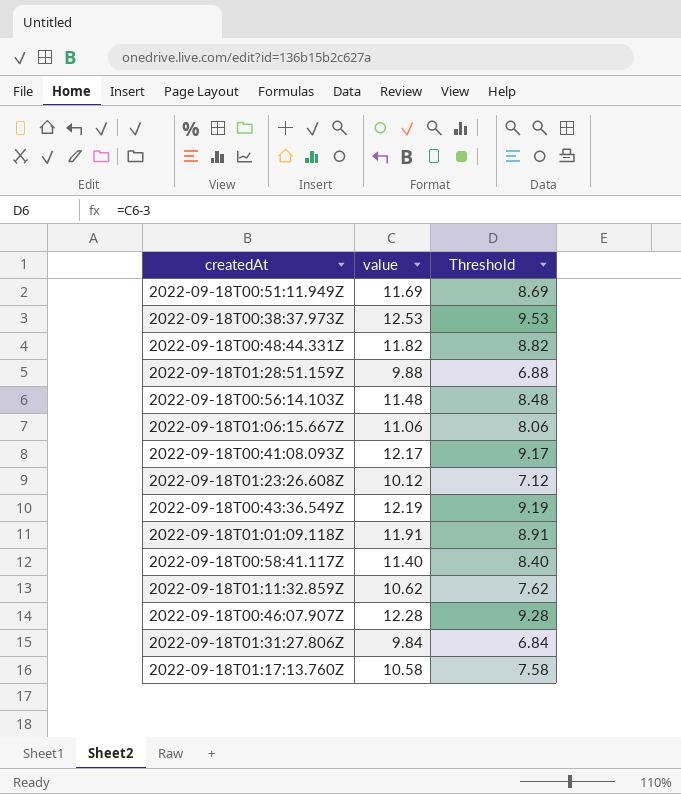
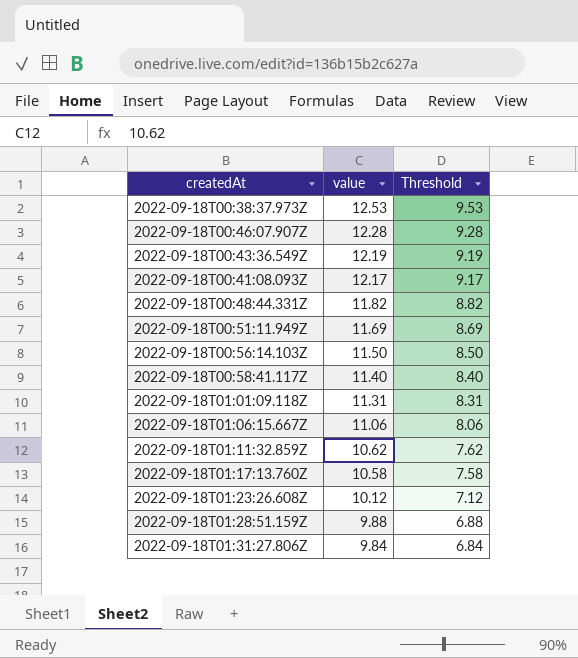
row order: none -> value descending
2022-09-18T00:56:14.103Z | value: 11.48 -> 11.50
2022-09-18T00:56:14.103Z | Threshold: 8.48 -> 8.50
2022-09-18T01:01:09.118Z | value: 11.91 -> 11.31
2022-09-18T01:01:09.118Z | Threshold: 8.91 -> 8.31

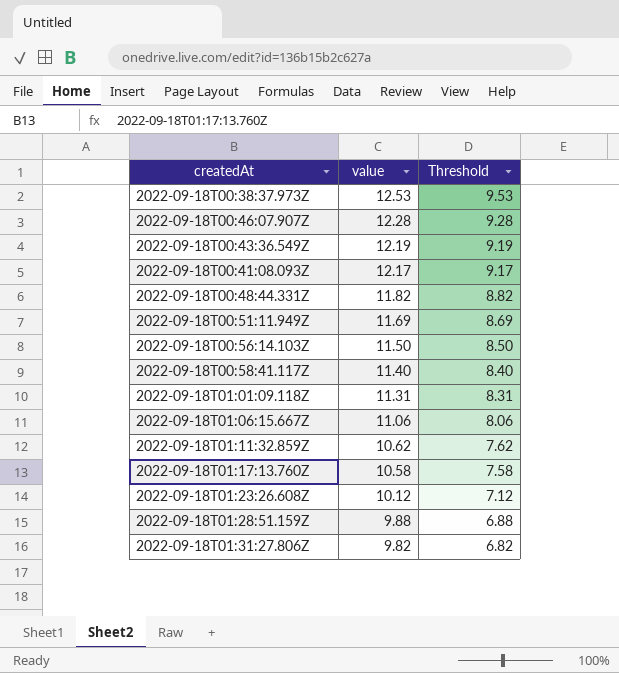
2022-09-18T01:31:27.806Z | value: 9.84 -> 9.82
2022-09-18T01:31:27.806Z | Threshold: 6.84 -> 6.82

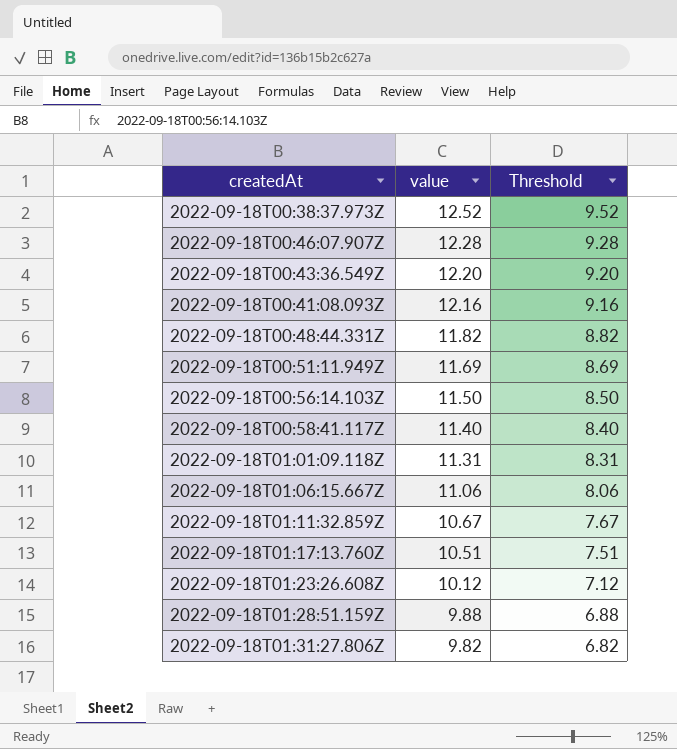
2022-09-18T00:38:37.973Z | value: 12.53 -> 12.52
2022-09-18T00:38:37.973Z | Threshold: 9.53 -> 9.52
2022-09-18T00:43:36.549Z | value: 12.19 -> 12.20
2022-09-18T00:43:36.549Z | Threshold: 9.19 -> 9.20
2022-09-18T00:41:08.093Z | value: 12.17 -> 12.16
2022-09-18T00:41:08.093Z | Threshold: 9.17 -> 9.16
2022-09-18T01:11:32.859Z | value: 10.62 -> 10.67
2022-09-18T01:11:32.859Z | Threshold: 7.62 -> 7.67
2022-09-18T01:17:13.760Z | value: 10.58 -> 10.51
2022-09-18T01:17:13.760Z | Threshold: 7.58 -> 7.51

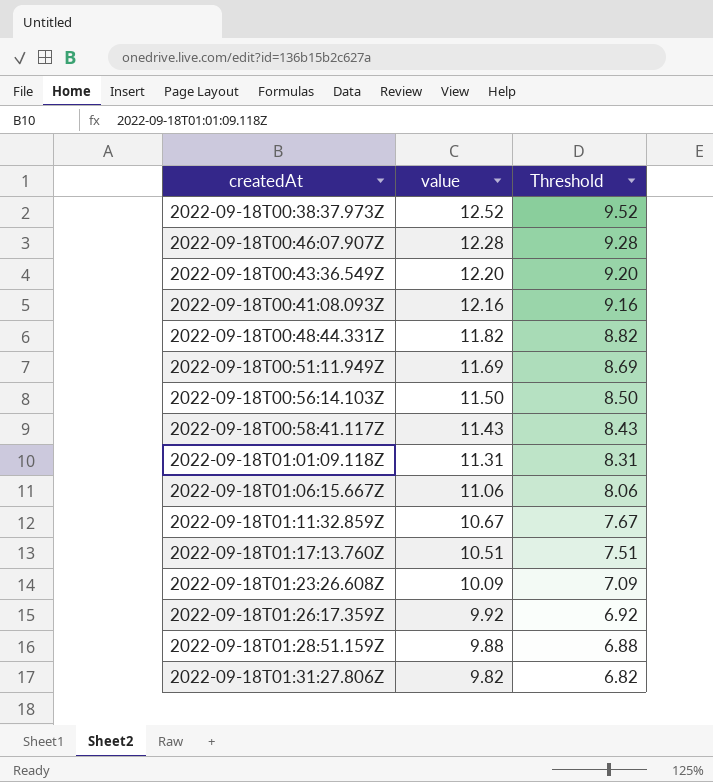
2022-09-18T00:58:41.117Z | value: 11.40 -> 11.43
2022-09-18T00:58:41.117Z | Threshold: 8.40 -> 8.43
2022-09-18T01:23:26.608Z | value: 10.12 -> 10.09
2022-09-18T01:23:26.608Z | Threshold: 7.12 -> 7.09
row 2022-09-18T01:26:17.359Z: none -> 9.92 | 6.92

